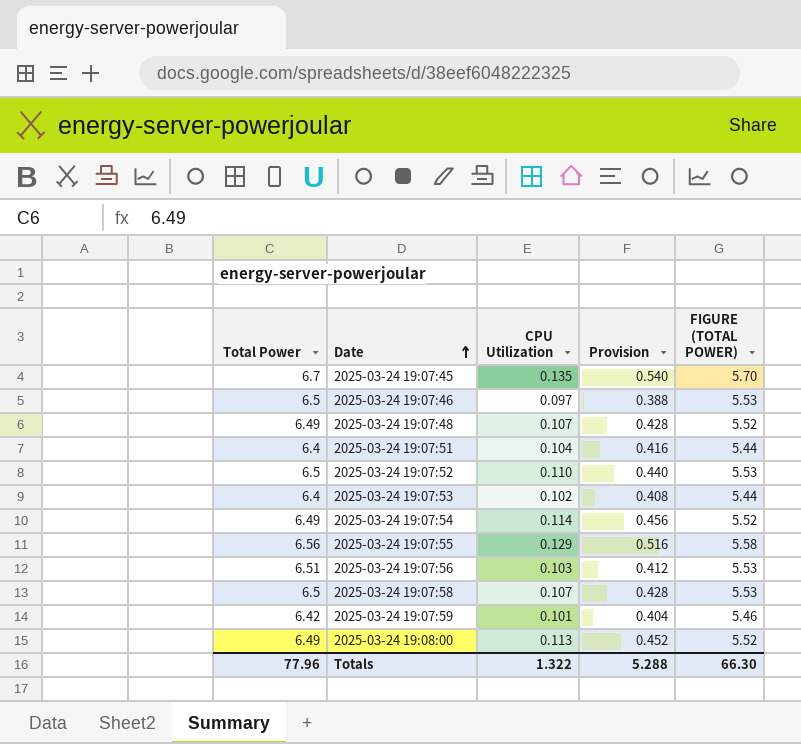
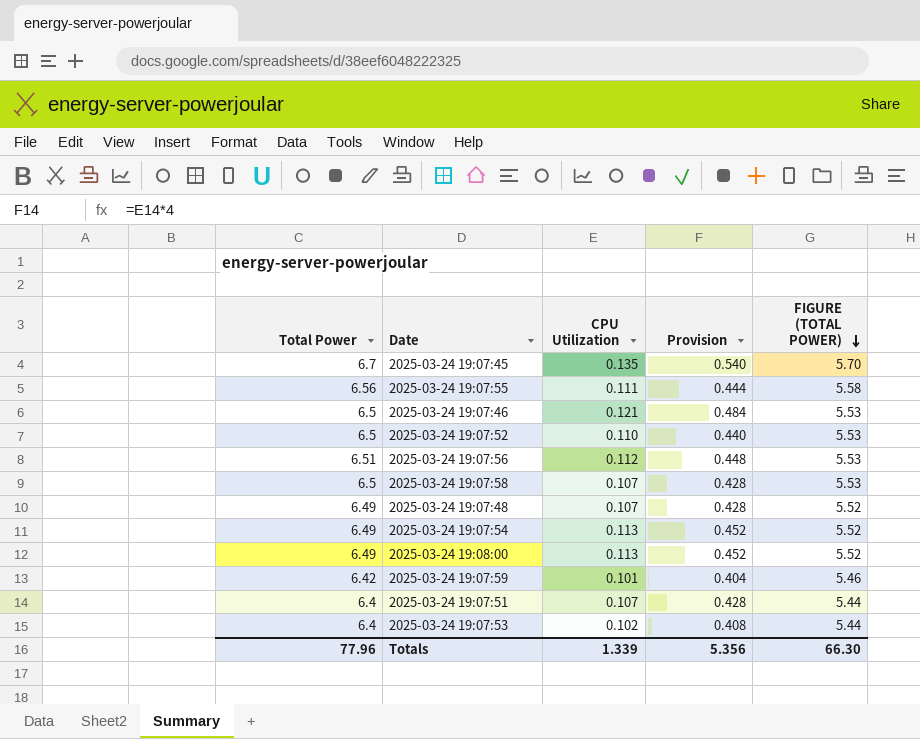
row order: Date ascending -> FIGURE (TOTAL POWER) descending
2025-03-24 19:07:55 | CPU Utilization: 0.129 -> 0.111
2025-03-24 19:07:55 | Provision: 0.516 -> 0.444
2025-03-24 19:07:46 | CPU Utilization: 0.097 -> 0.121
2025-03-24 19:07:46 | Provision: 0.388 -> 0.484
2025-03-24 19:07:56 | CPU Utilization: 0.103 -> 0.112
2025-03-24 19:07:56 | Provision: 0.412 -> 0.448
2025-03-24 19:07:54 | CPU Utilization: 0.114 -> 0.113
2025-03-24 19:07:54 | Provision: 0.456 -> 0.452
2025-03-24 19:07:51 | CPU Utilization: 0.104 -> 0.107
2025-03-24 19:07:51 | Provision: 0.416 -> 0.428
Totals | CPU Utilization: 1.322 -> 1.339
Totals | Provision: 5.288 -> 5.356

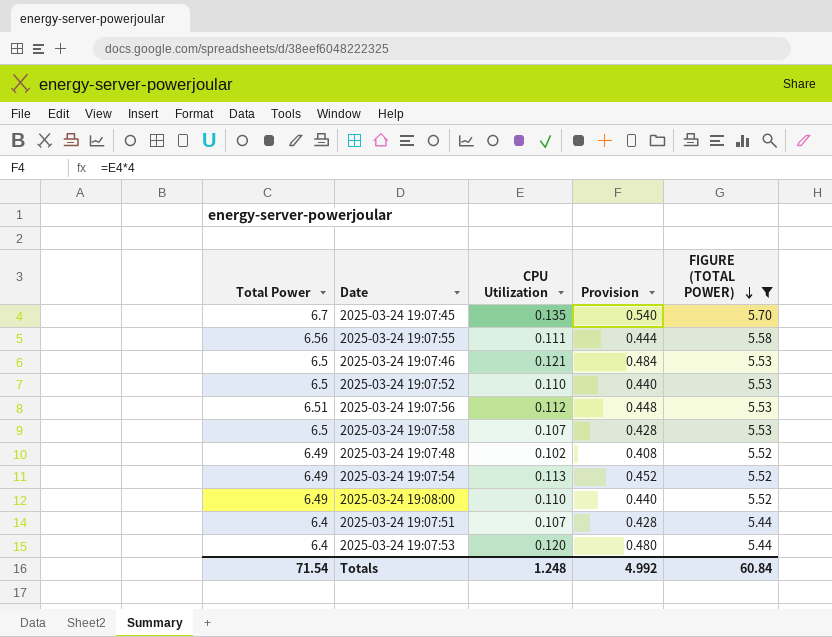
filter: none -> FIGURE (TOTAL POWER) != 5.46
2025-03-24 19:07:48 | CPU Utilization: 0.107 -> 0.102
2025-03-24 19:07:48 | Provision: 0.428 -> 0.408
2025-03-24 19:08:00 | CPU Utilization: 0.113 -> 0.110
2025-03-24 19:08:00 | Provision: 0.452 -> 0.440
2025-03-24 19:07:53 | CPU Utilization: 0.102 -> 0.120
2025-03-24 19:07:53 | Provision: 0.408 -> 0.480
Totals | Total Power: 77.96 -> 71.54
Totals | CPU Utilization: 1.339 -> 1.248
Totals | Provision: 5.356 -> 4.992
Totals | FIGURE (TOTAL POWER): 66.30 -> 60.84

